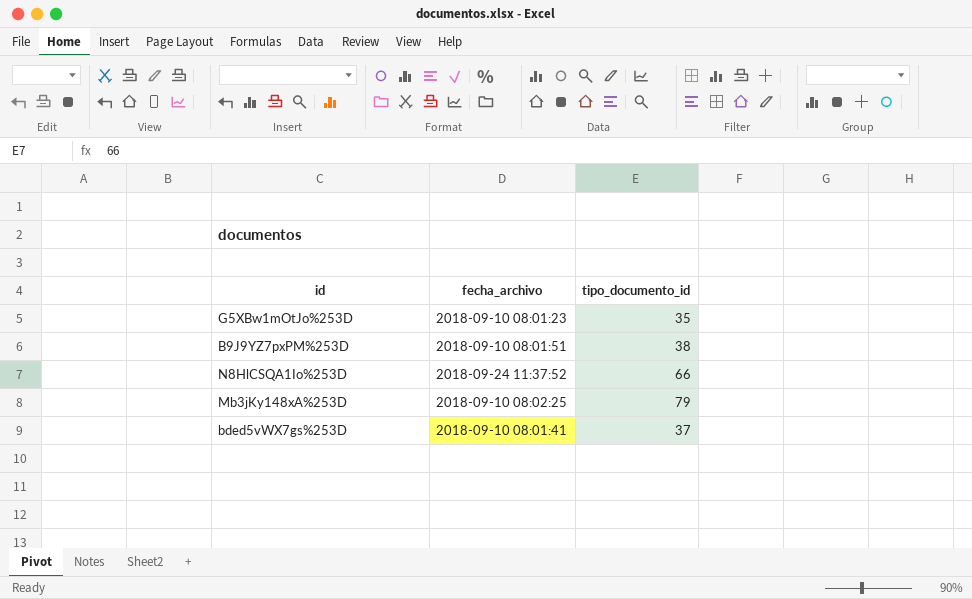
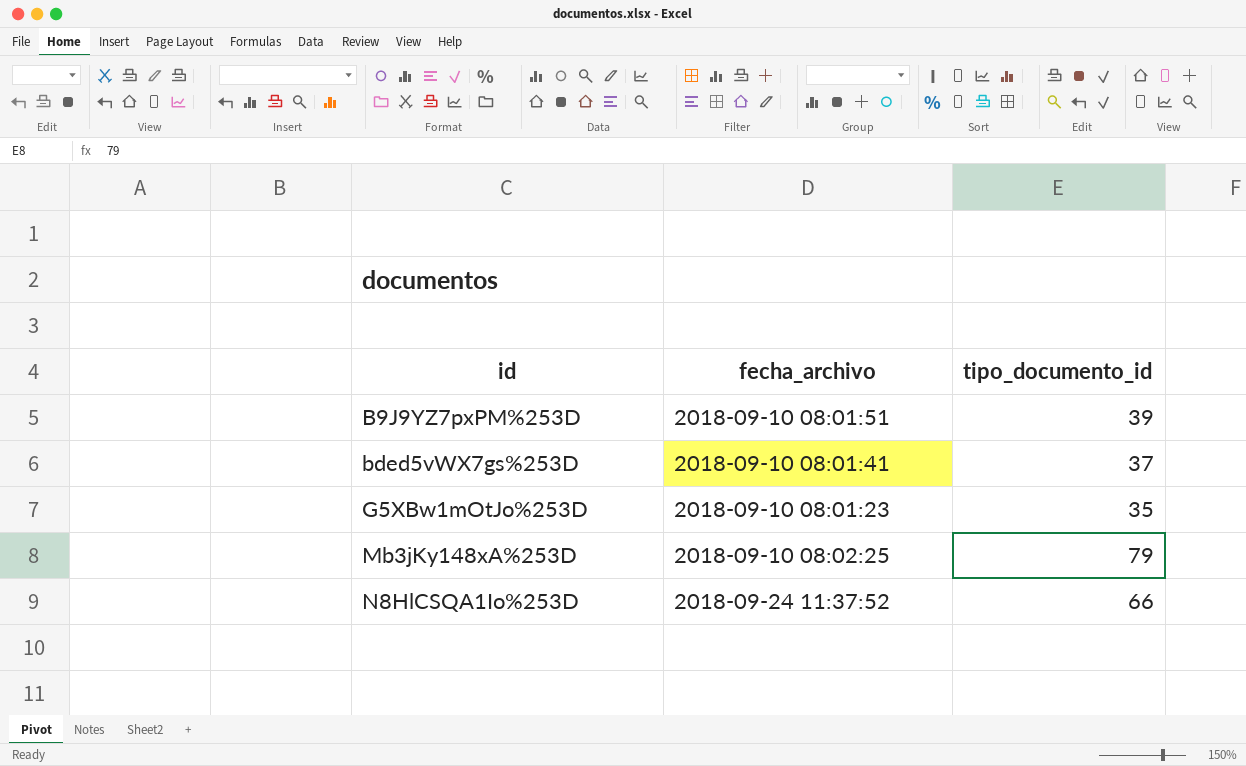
row order: none -> id ascending
B9J9YZ7pxPM%253D | tipo_documento_id: 38 -> 39

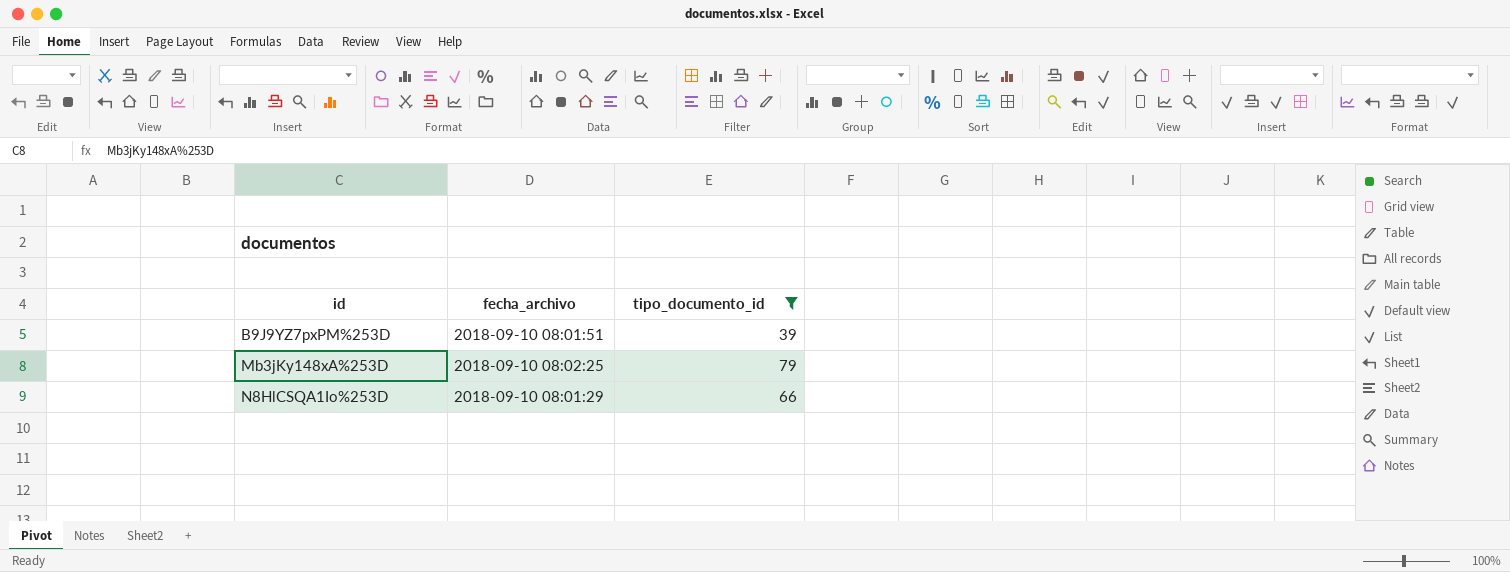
filter: none -> tipo_documento_id >= 39
N8HlCSQA1Io%253D | fecha_archivo: 2018-09-24 11:37:52 -> 2018-09-10 08:01:29

